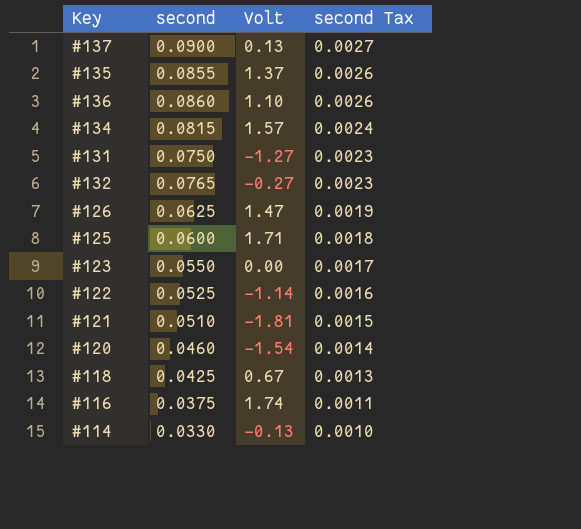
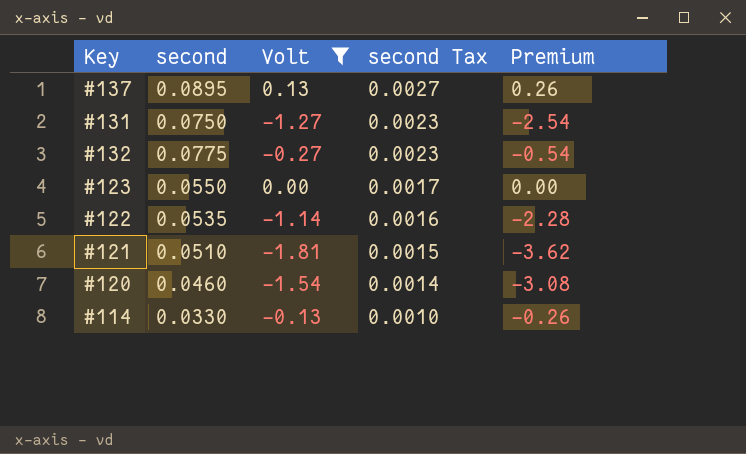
filter: none -> Volt <= 0.13
column Premium | formula: none -> [Volt] * 2
#137 | second: 0.0900 -> 0.0895
#132 | second: 0.0765 -> 0.0775
#122 | second: 0.0525 -> 0.0535

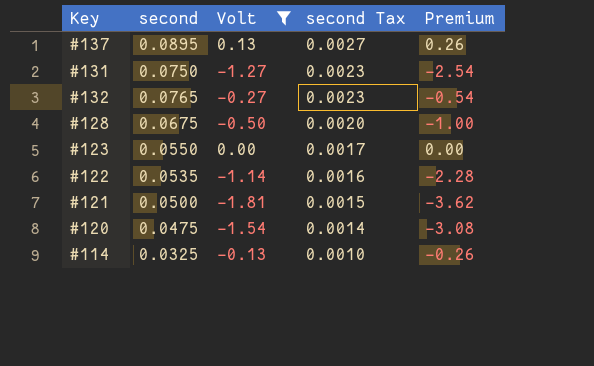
#132 | second: 0.0775 -> 0.0765
row #128: none -> 0.0675 | -0.50 | 0.0020 | -1.00
#121 | second: 0.0510 -> 0.0500
#120 | second: 0.0460 -> 0.0475
#114 | second: 0.0330 -> 0.0325

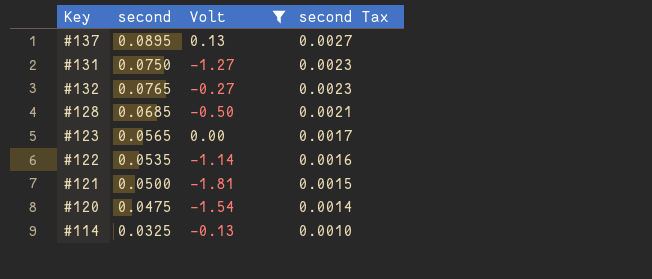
column Premium | formula: [Volt] * 2 -> none
#128 | second: 0.0675 -> 0.0685
#128 | second Tax: 0.0020 -> 0.0021
#123 | second: 0.0550 -> 0.0565

